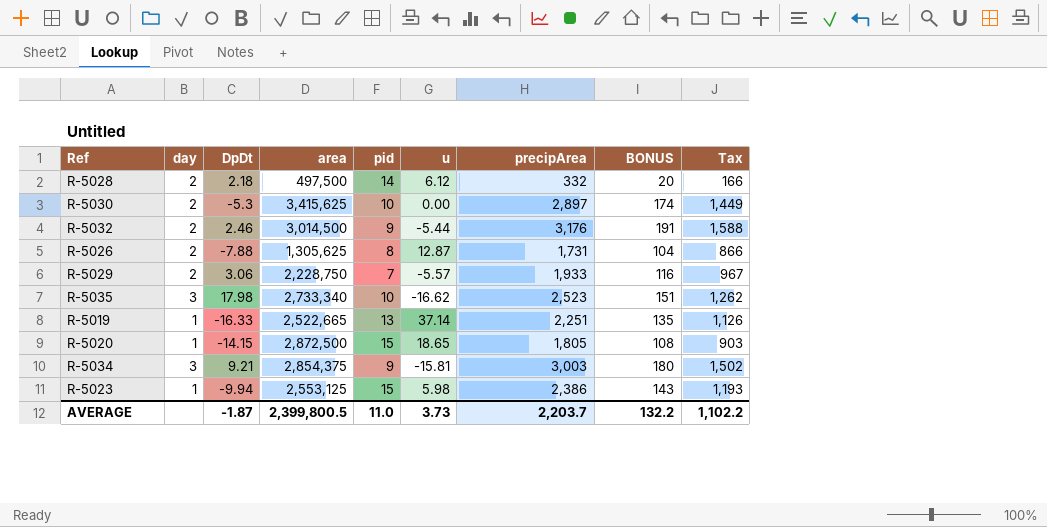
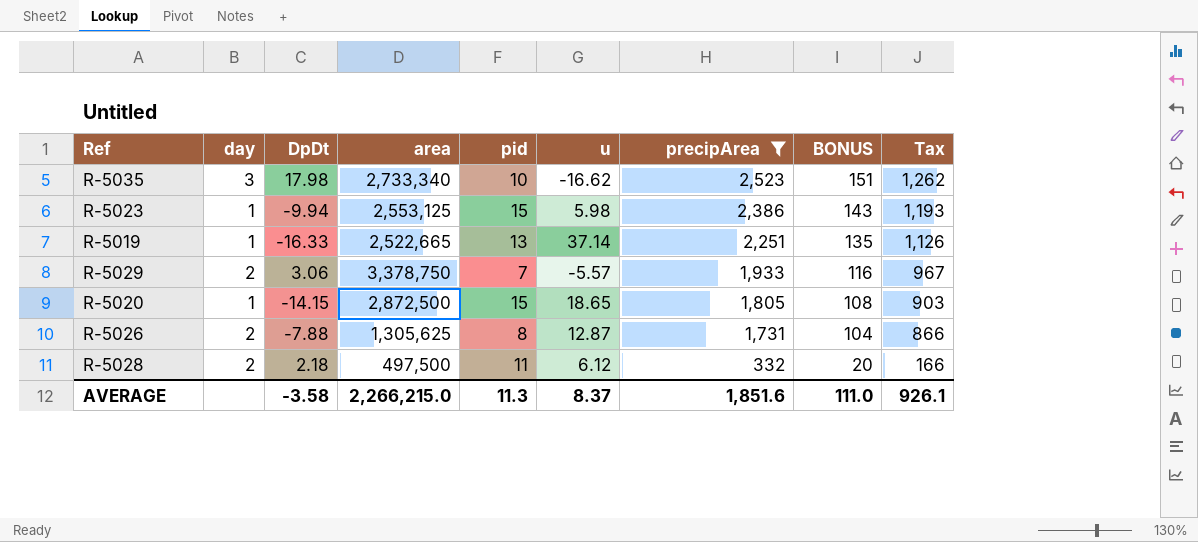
filter: none -> precipArea <= 2,523
row order: none -> precipArea descending
R-5029 | area: 2,228,750 -> 3,378,750
R-5028 | pid: 14 -> 11
AVERAGE | DpDt: -1.87 -> -3.58
AVERAGE | area: 2,399,800.5 -> 2,266,215.0
AVERAGE | pid: 11.0 -> 11.3
AVERAGE | u: 3.73 -> 8.37
AVERAGE | precipArea: 2,203.7 -> 1,851.6
AVERAGE | BONUS: 132.2 -> 111.0
AVERAGE | Tax: 1,102.2 -> 926.1

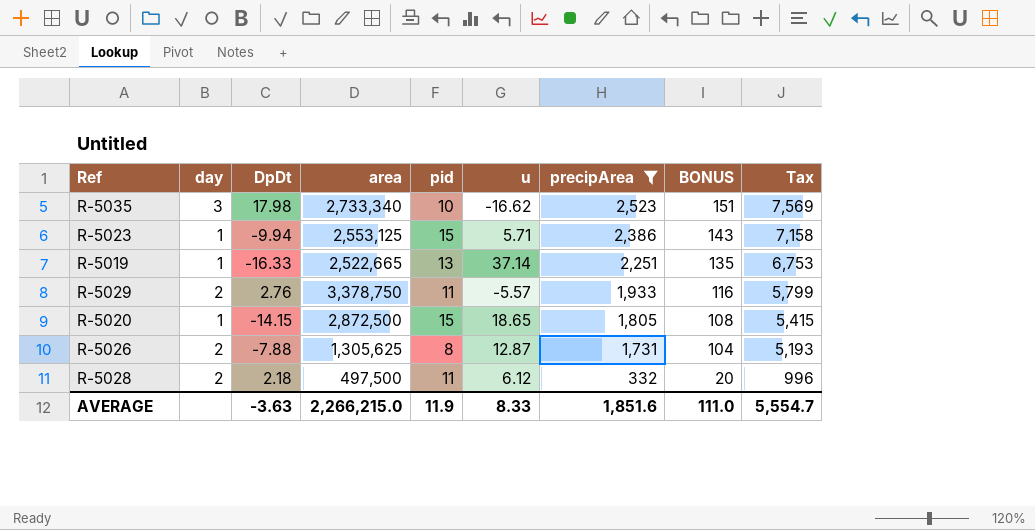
column Tax | formula: [precipArea] * 0.5 -> [precipArea] * 3
R-5023 | u: 5.98 -> 5.71
R-5029 | DpDt: 3.06 -> 2.76
R-5029 | pid: 7 -> 11
AVERAGE | DpDt: -3.58 -> -3.63
AVERAGE | pid: 11.3 -> 11.9
AVERAGE | u: 8.37 -> 8.33
AVERAGE | Tax: 926.1 -> 5,554.7

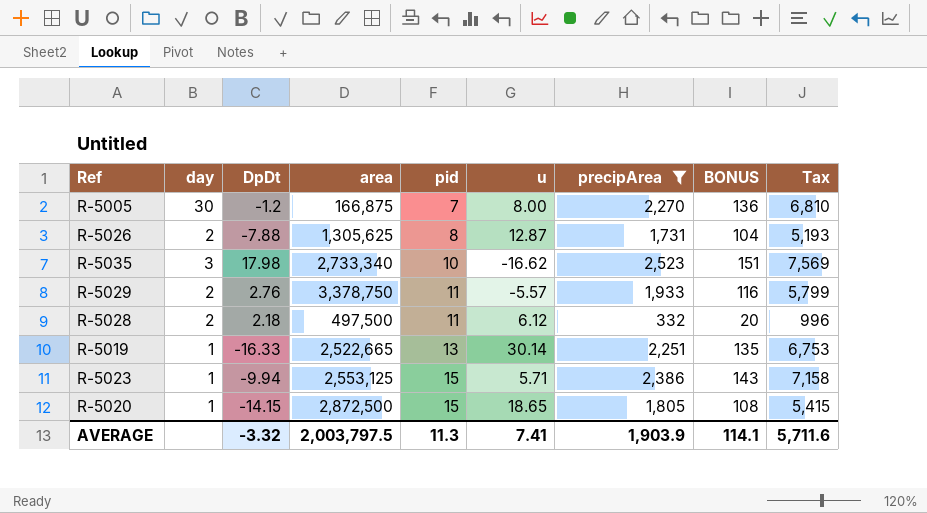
row order: precipArea descending -> pid ascending
row R-5005: none -> 30 | -1.2 | 166,875 | 7 | 8.00 | 2,270 | 136 | 6,810
R-5019 | u: 37.14 -> 30.14
AVERAGE | DpDt: -3.63 -> -3.32
AVERAGE | area: 2,266,215.0 -> 2,003,797.5
AVERAGE | pid: 11.9 -> 11.3
AVERAGE | u: 8.33 -> 7.41
AVERAGE | precipArea: 1,851.6 -> 1,903.9
AVERAGE | BONUS: 111.0 -> 114.1
AVERAGE | Tax: 5,554.7 -> 5,711.6

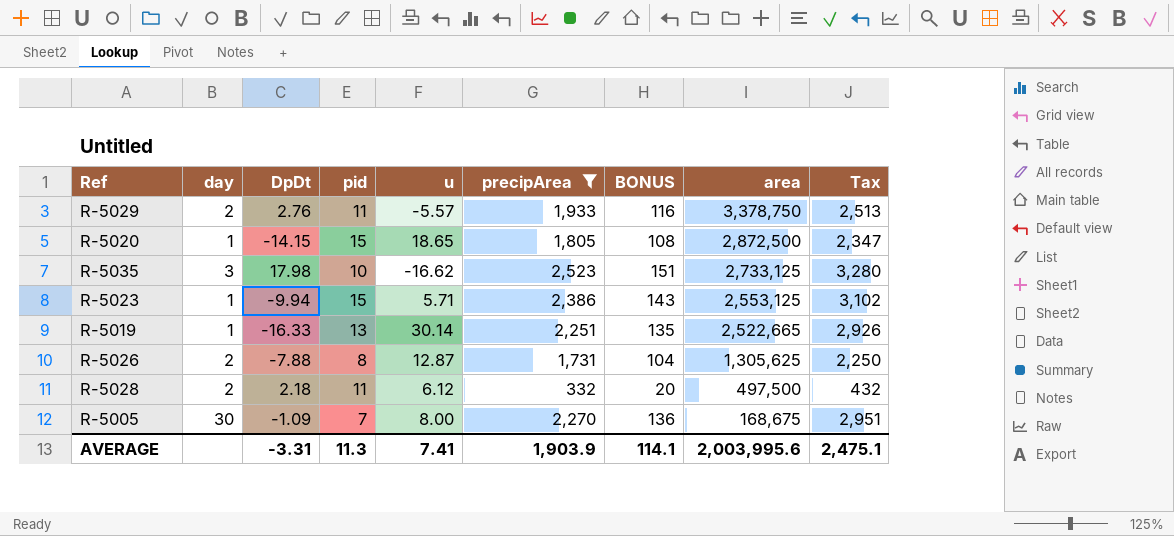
row order: pid ascending -> area descending
column area | position: 4 -> 8
column Tax | formula: [precipArea] * 3 -> [precipArea] * 1.3
R-5035 | area: 2,733,340 -> 2,733,125
R-5005 | DpDt: -1.2 -> -1.09
R-5005 | area: 166,875 -> 168,675
AVERAGE | DpDt: -3.32 -> -3.31
AVERAGE | area: 2,003,797.5 -> 2,003,995.6
AVERAGE | Tax: 5,711.6 -> 2,475.1

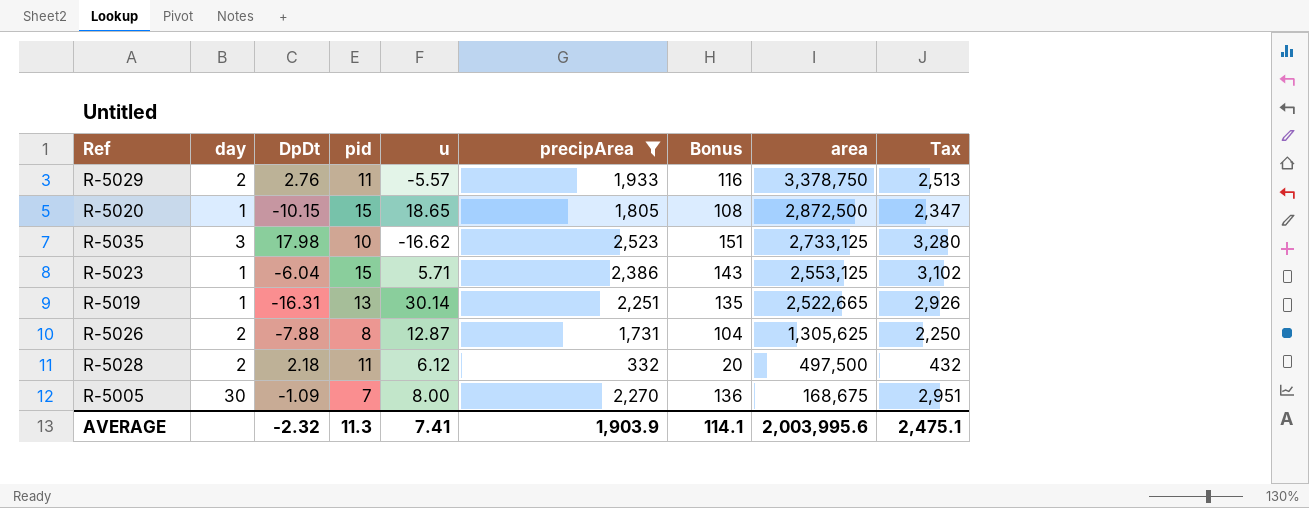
column name: BONUS -> Bonus
R-5020 | DpDt: -14.15 -> -10.15
R-5023 | DpDt: -9.94 -> -6.04
R-5019 | DpDt: -16.33 -> -16.31
AVERAGE | DpDt: -3.31 -> -2.32

